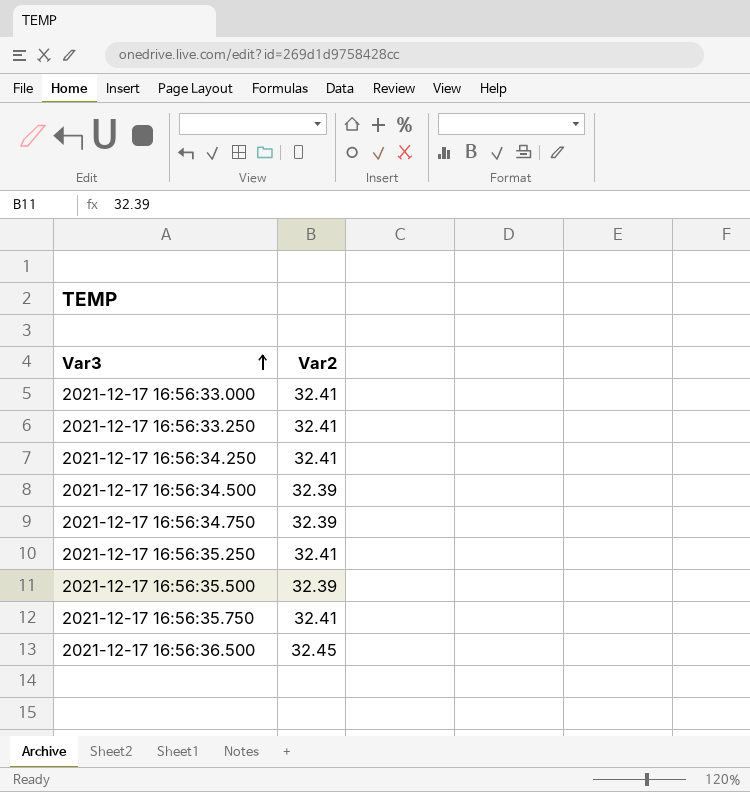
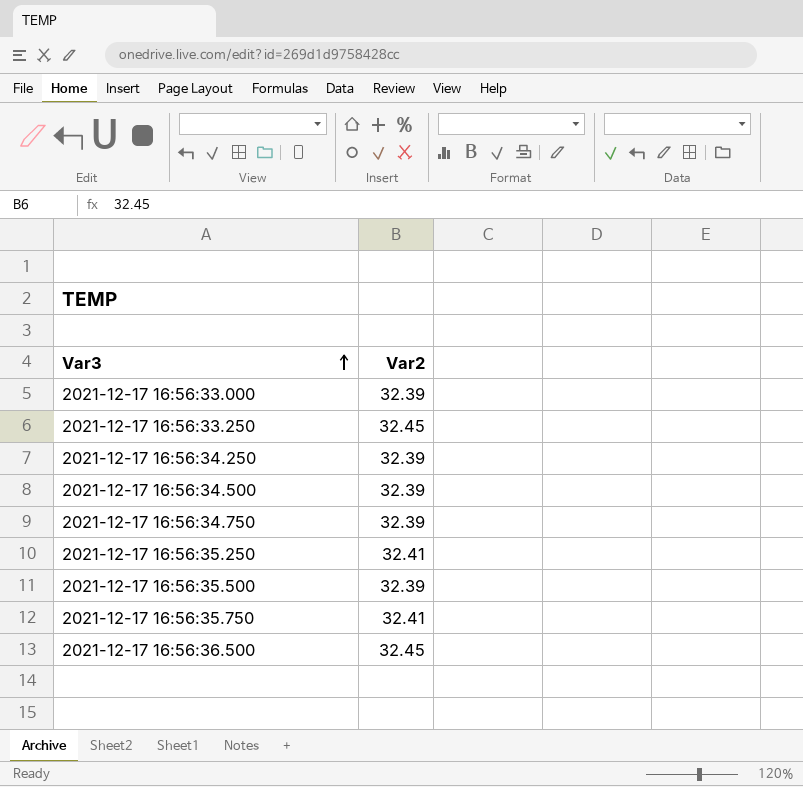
2021-12-17 16:56:33.000 | Var2: 32.41 -> 32.39
2021-12-17 16:56:33.250 | Var2: 32.41 -> 32.45
2021-12-17 16:56:34.250 | Var2: 32.41 -> 32.39

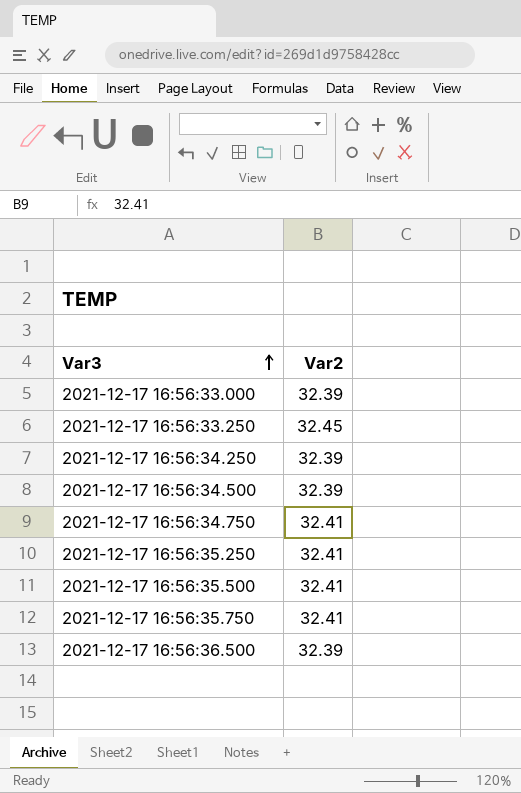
2021-12-17 16:56:34.750 | Var2: 32.39 -> 32.41
2021-12-17 16:56:35.500 | Var2: 32.39 -> 32.41
2021-12-17 16:56:36.500 | Var2: 32.45 -> 32.39

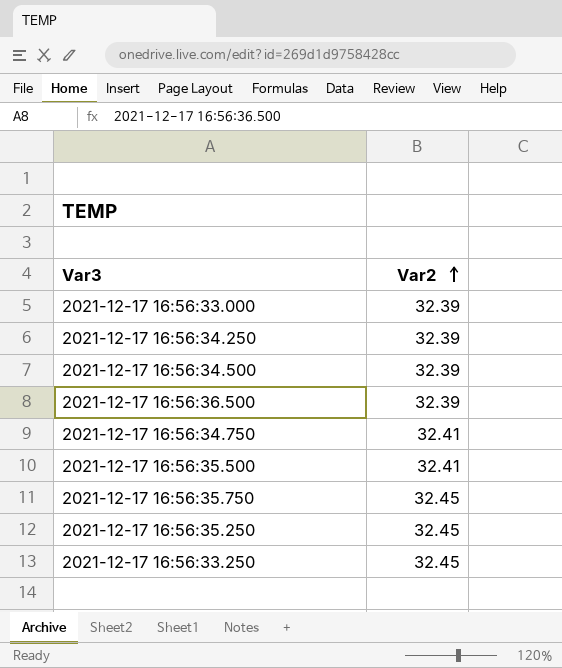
row order: Var3 ascending -> Var2 ascending
2021-12-17 16:56:35.750 | Var2: 32.41 -> 32.45
2021-12-17 16:56:35.250 | Var2: 32.41 -> 32.45

